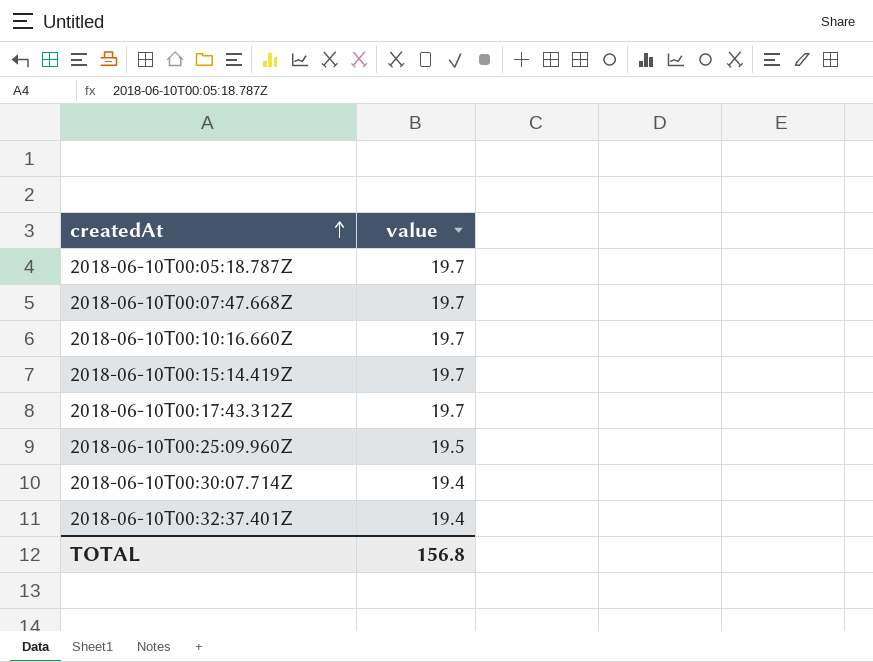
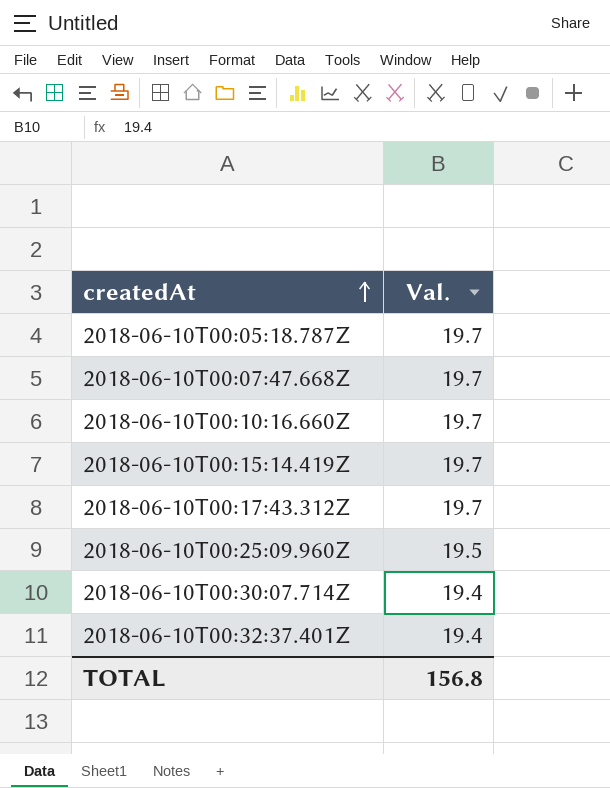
column name: value -> Val.

